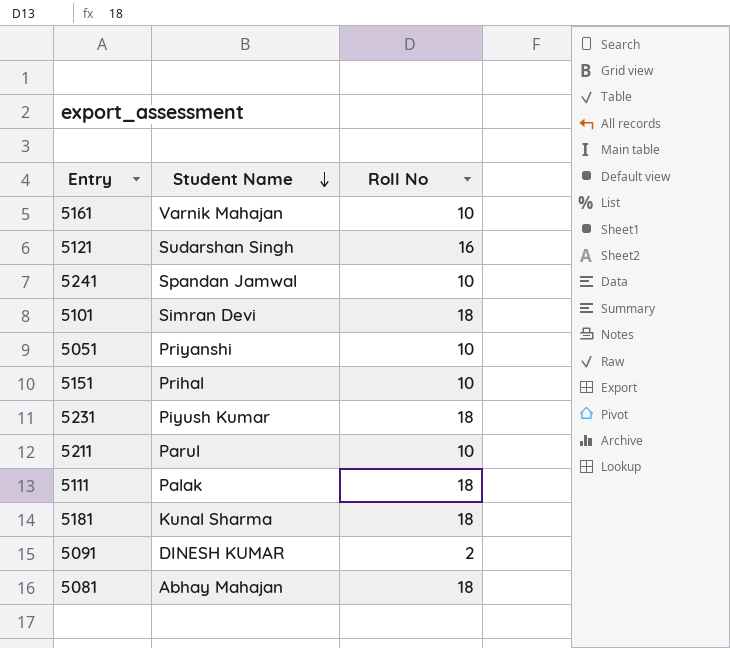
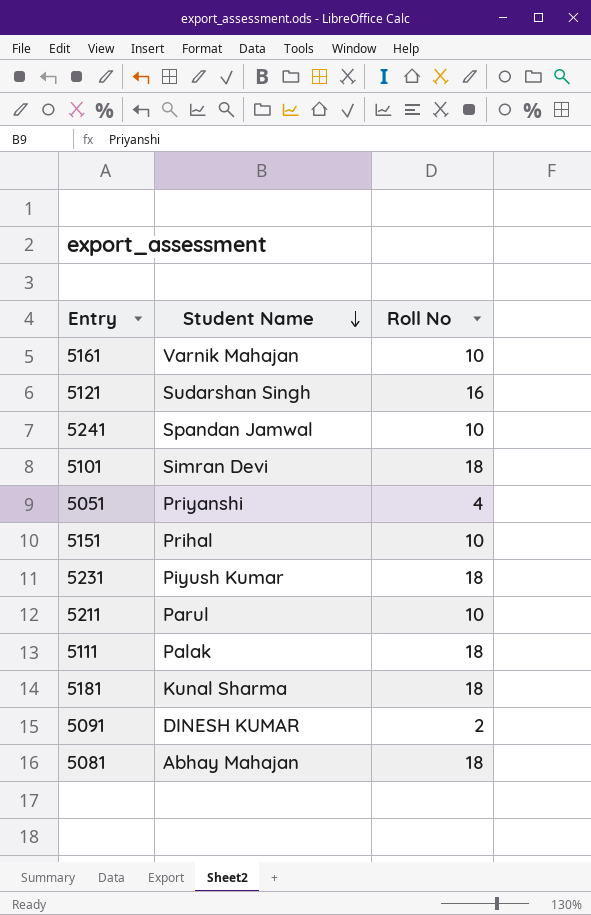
5051 | Roll No: 10 -> 4

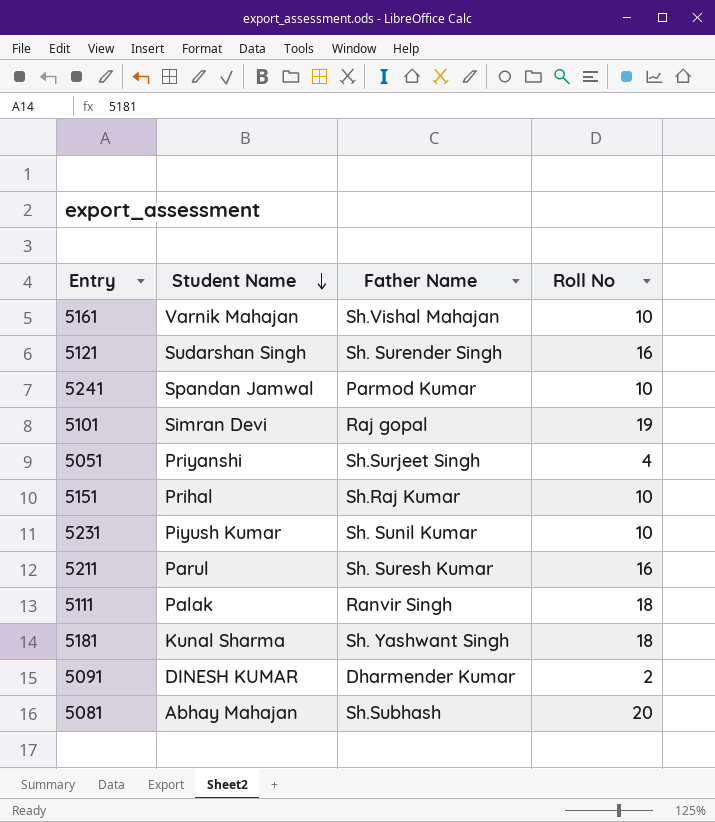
column Father Name | position: none -> 3
5101 | Roll No: 18 -> 19
5231 | Roll No: 18 -> 10
5211 | Roll No: 10 -> 16
5081 | Roll No: 18 -> 20

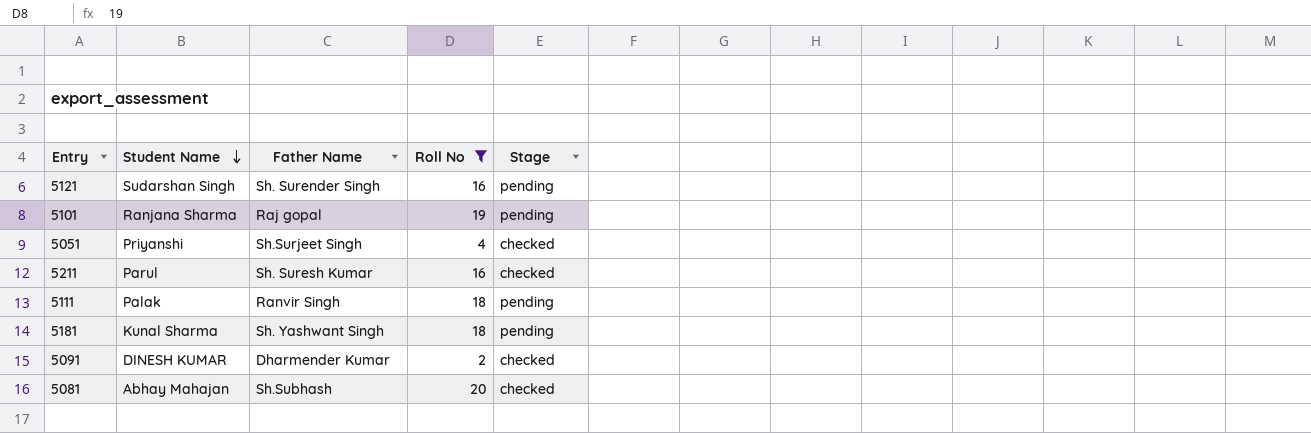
filter: none -> Roll No != 10
column Stage | position: none -> 5
5101 | Student Name: Simran Devi -> Ranjana Sharma

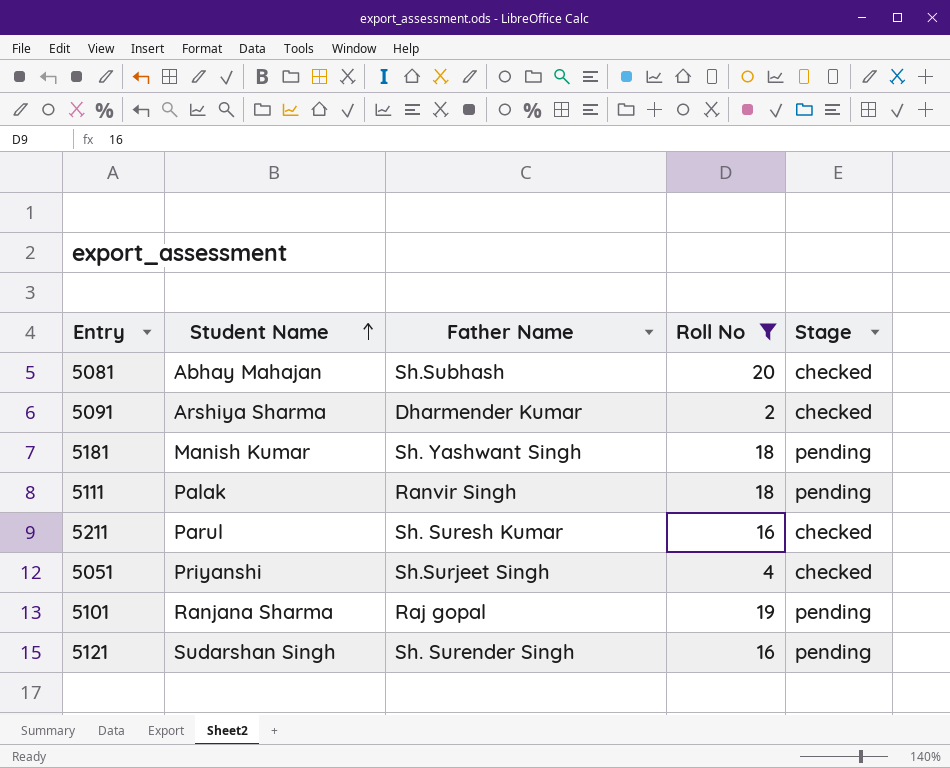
row order: Student Name descending -> Student Name ascending
5091 | Student Name: DINESH KUMAR -> Arshiya Sharma
5181 | Student Name: Kunal Sharma -> Manish Kumar

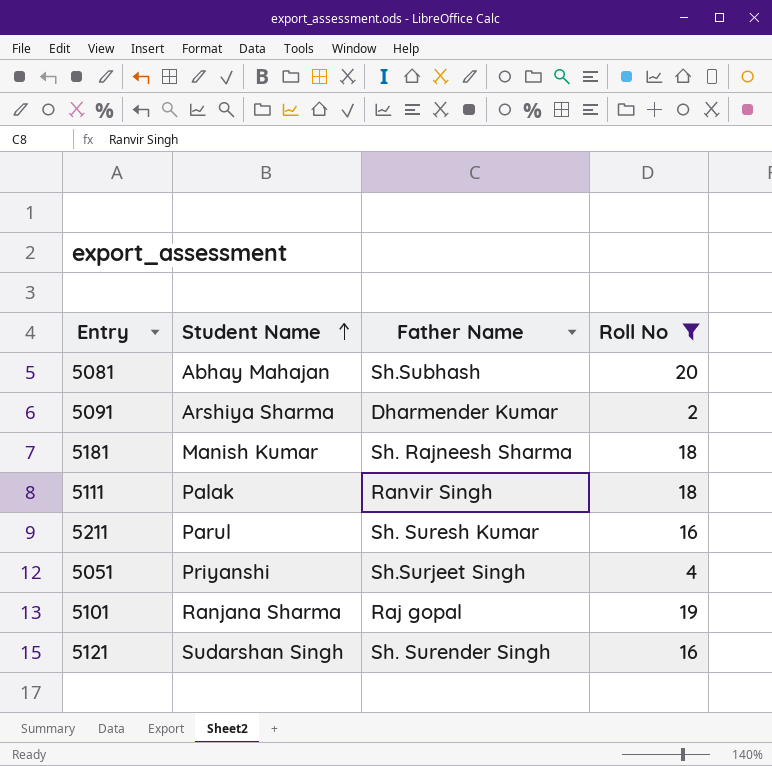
column Stage | position: 5 -> none
5181 | Father Name: Sh. Yashwant Singh -> Sh. Rajneesh Sharma

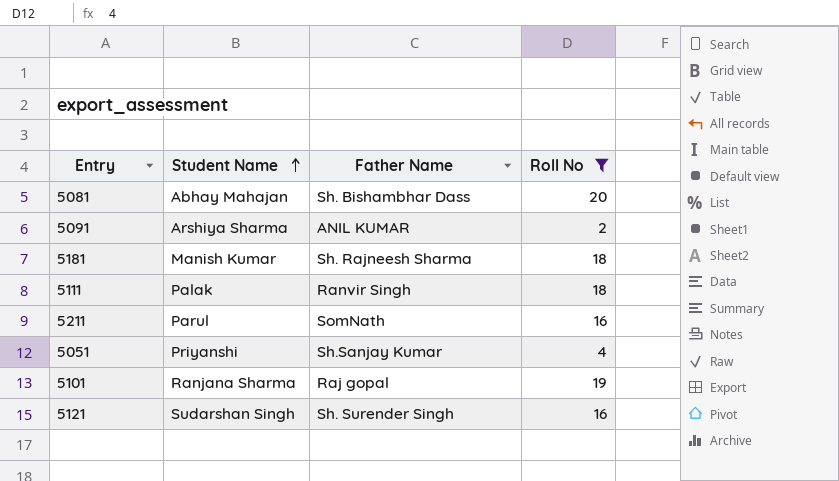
5081 | Father Name: Sh.Subhash -> Sh. Bishambhar Dass
5091 | Father Name: Dharmender Kumar -> ANIL KUMAR
5211 | Father Name: Sh. Suresh Kumar -> SomNath
5051 | Father Name: Sh.Surjeet Singh -> Sh.Sanjay Kumar

